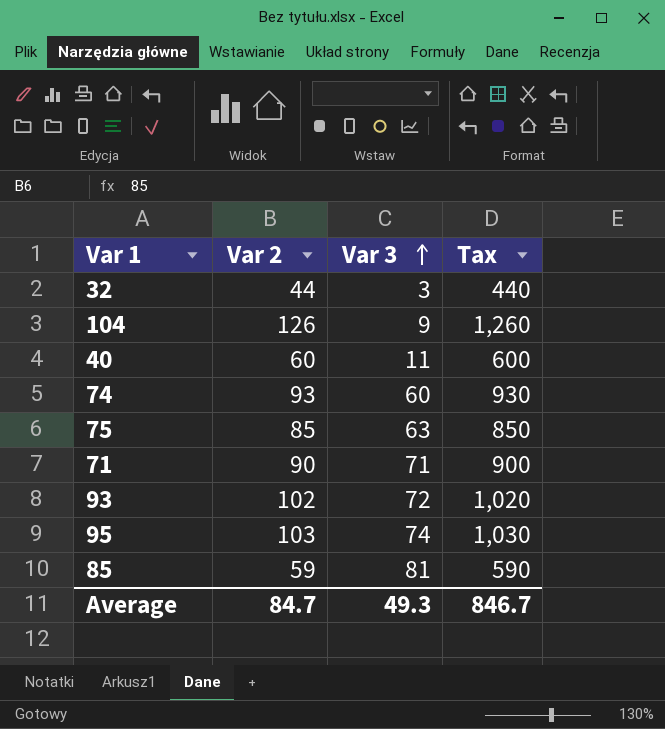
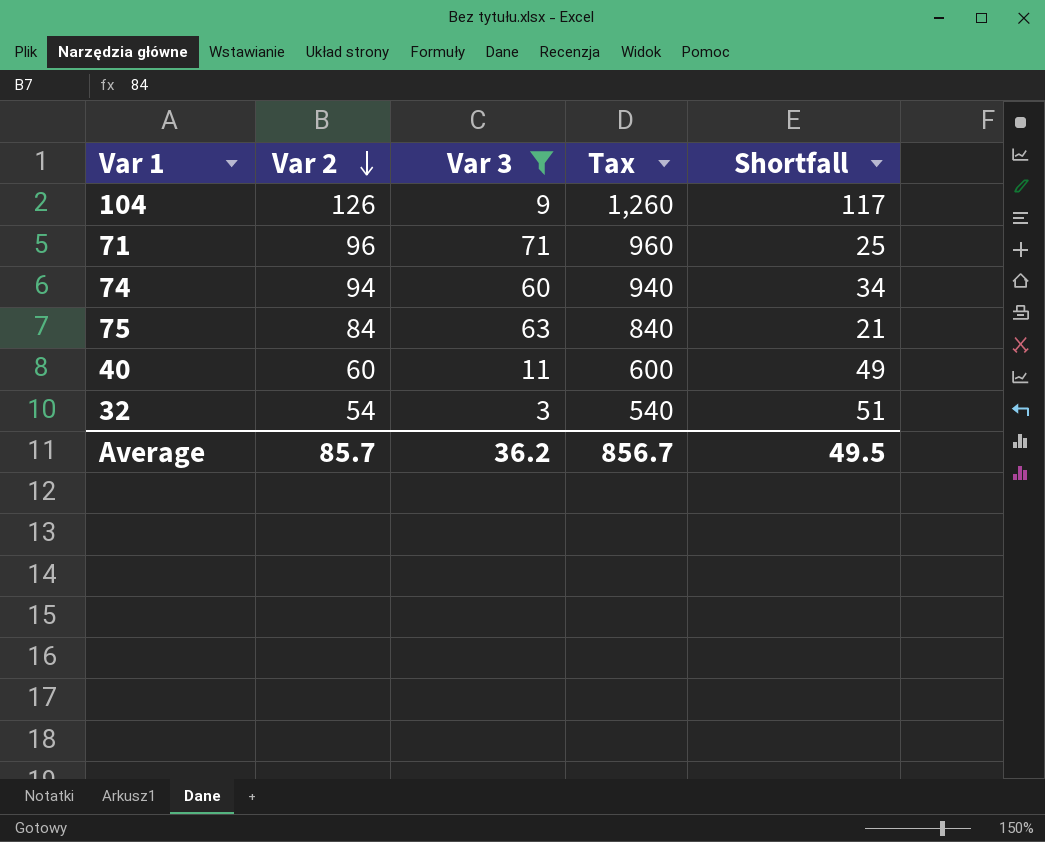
filter: none -> Var 3 <= 71
row order: Var 3 ascending -> Var 2 descending
column Shortfall | formula: none -> [Var 2] - [Var 3]
71 | Var 2: 90 -> 96
71 | Tax: 900 -> 960
74 | Var 2: 93 -> 94
74 | Tax: 930 -> 940
75 | Var 2: 85 -> 84
75 | Tax: 850 -> 840
32 | Var 2: 44 -> 54
32 | Tax: 440 -> 540
Average | Var 2: 84.7 -> 85.7
Average | Var 3: 49.3 -> 36.2
Average | Tax: 846.7 -> 856.7

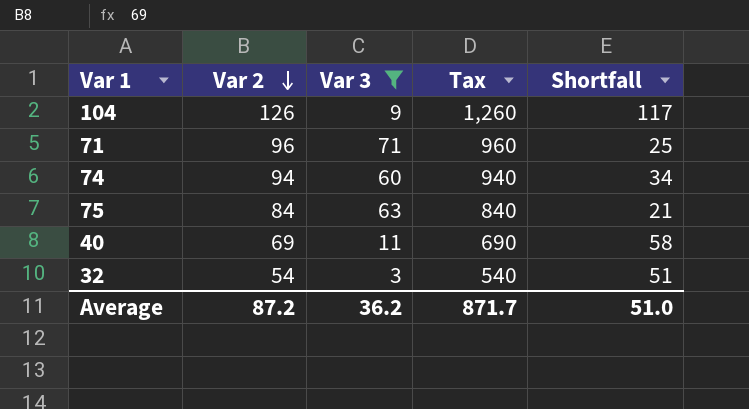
40 | Var 2: 60 -> 69
40 | Tax: 600 -> 690
40 | Shortfall: 49 -> 58
Average | Var 2: 85.7 -> 87.2
Average | Tax: 856.7 -> 871.7
Average | Shortfall: 49.5 -> 51.0

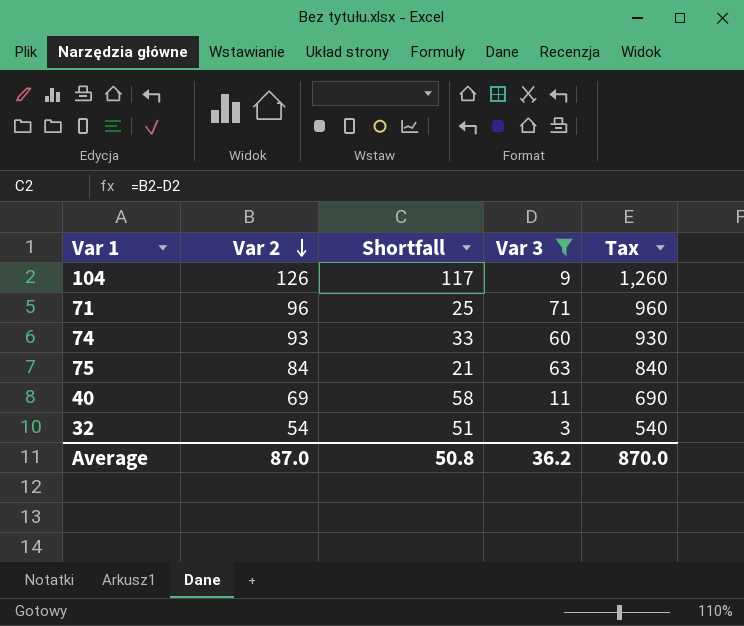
column Shortfall | position: 5 -> 3
74 | Var 2: 94 -> 93
74 | Shortfall: 34 -> 33
74 | Tax: 940 -> 930
Average | Var 2: 87.2 -> 87.0
Average | Shortfall: 51.0 -> 50.8
Average | Tax: 871.7 -> 870.0

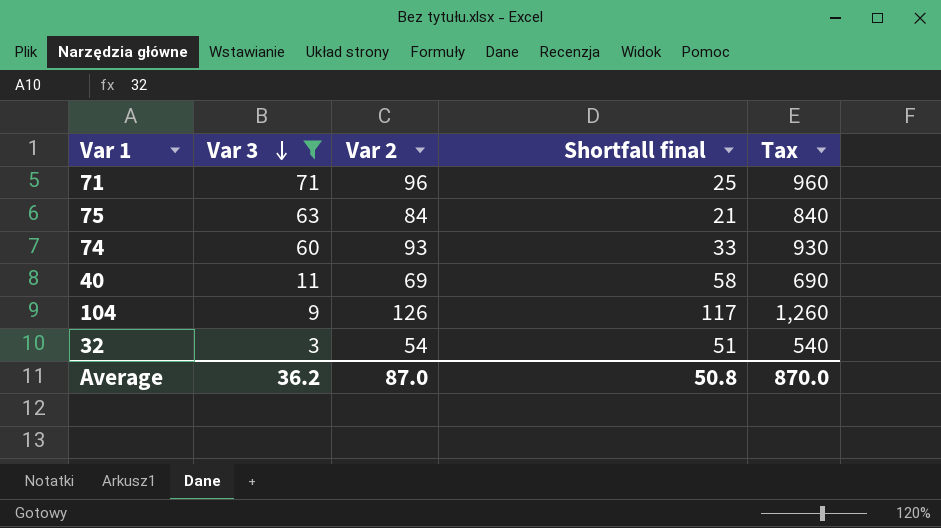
row order: Var 2 descending -> Var 3 descending
column Var 3 | position: 4 -> 2
column name: Shortfall -> Shortfall final

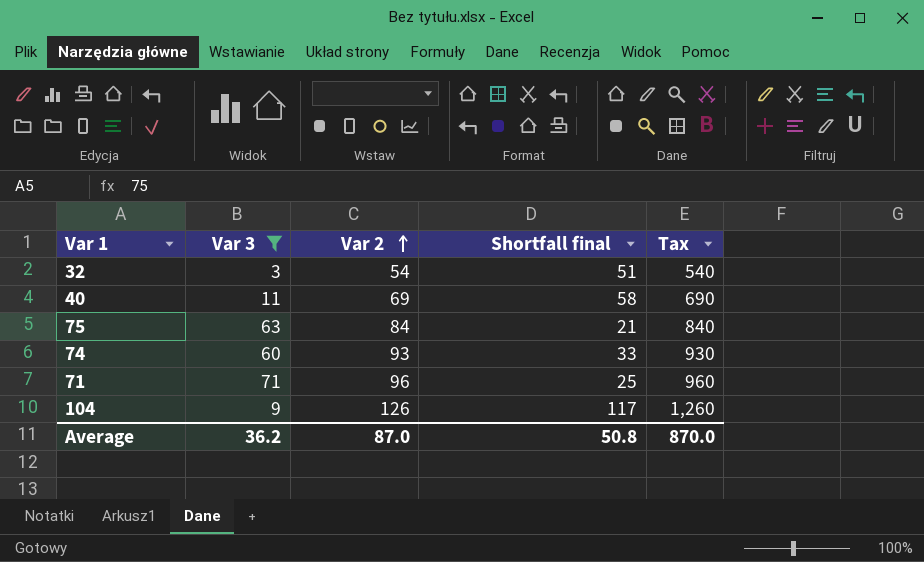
row order: Var 3 descending -> Var 2 ascending

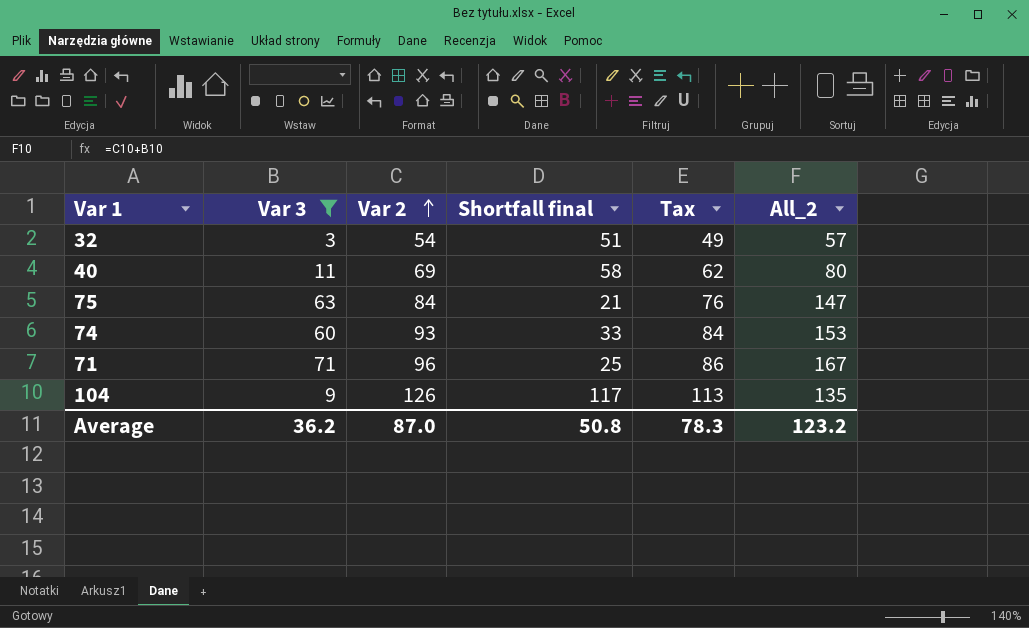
column Tax | formula: [Var 2] * 10 -> [Var 2] * 0.9
column All_2 | formula: none -> [Var 3] + [Var 2]
Average | Tax: 870.0 -> 78.3

